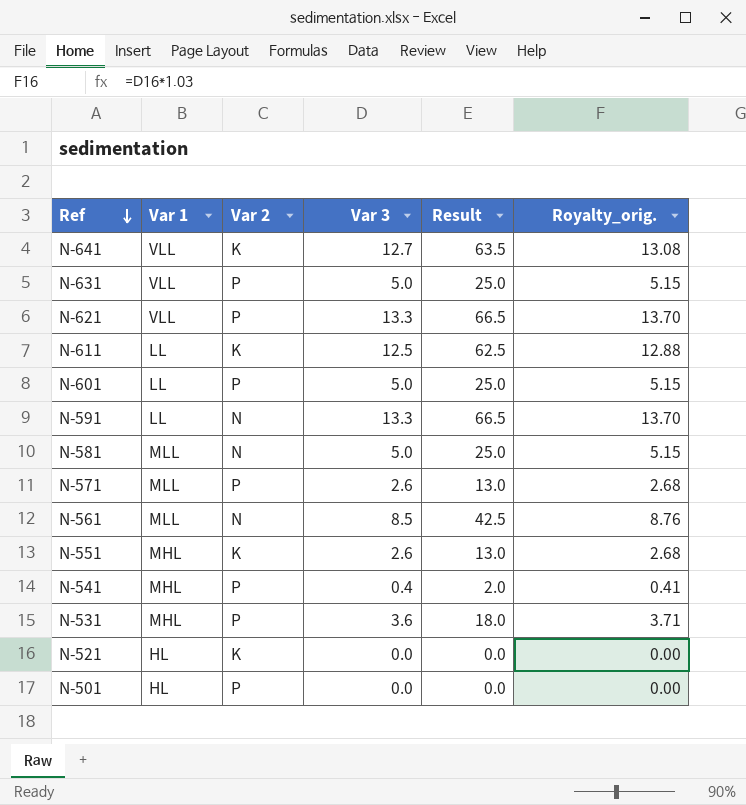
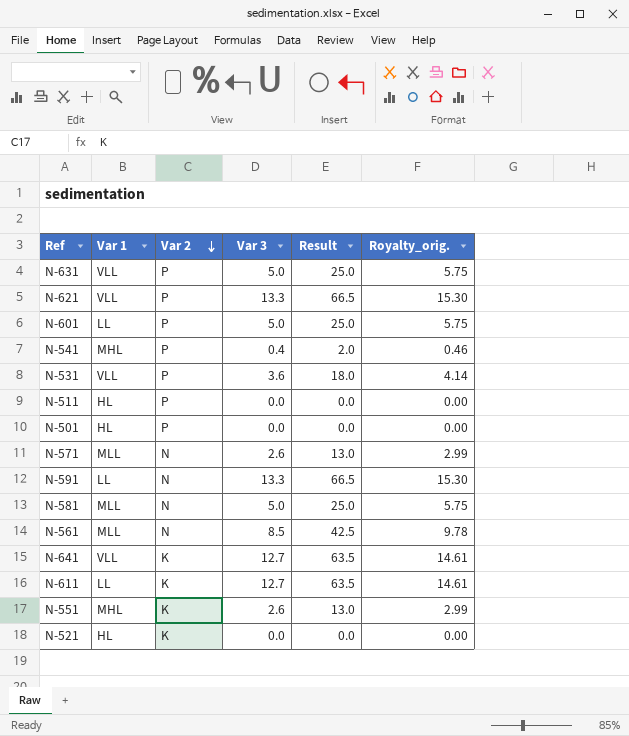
row order: Ref descending -> Var 2 descending
column Royalty_orig. | formula: [Var 3] * 1.03 -> [Var 3] * 1.15
N-531 | Var 1: MHL -> VLL
row N-511: none -> HL | P | 0.0 | 0.0 | 0.00
N-571 | Var 2: P -> N
N-611 | Var 3: 12.5 -> 12.7
N-611 | Result: 62.5 -> 63.5

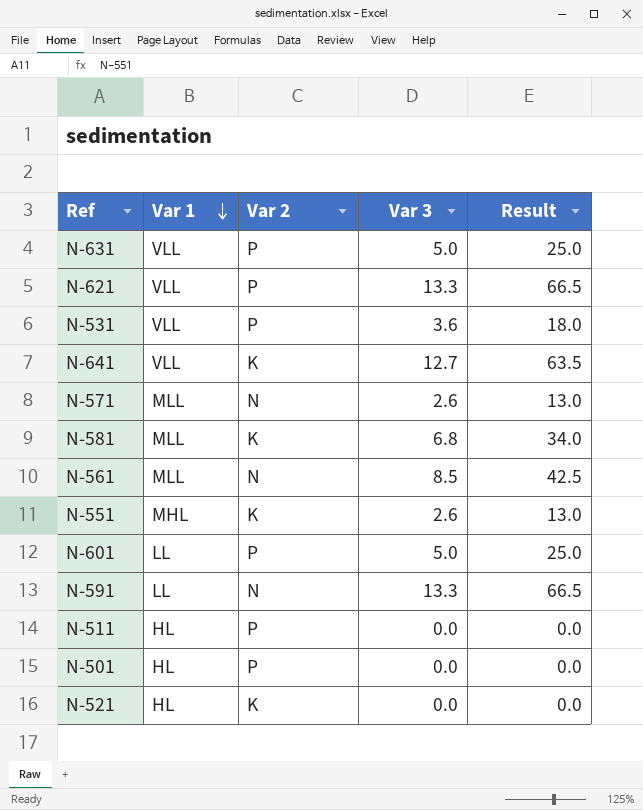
row order: Var 2 descending -> Var 1 descending
column Royalty_orig. | formula: [Var 3] * 1.15 -> none
row N-541: MHL | P | 0.4 | 2.0 | 0.46 -> none
row N-611: LL | K | 12.7 | 63.5 | 14.61 -> none
N-581 | Var 2: N -> K
N-581 | Var 3: 5.0 -> 6.8
N-581 | Result: 25.0 -> 34.0

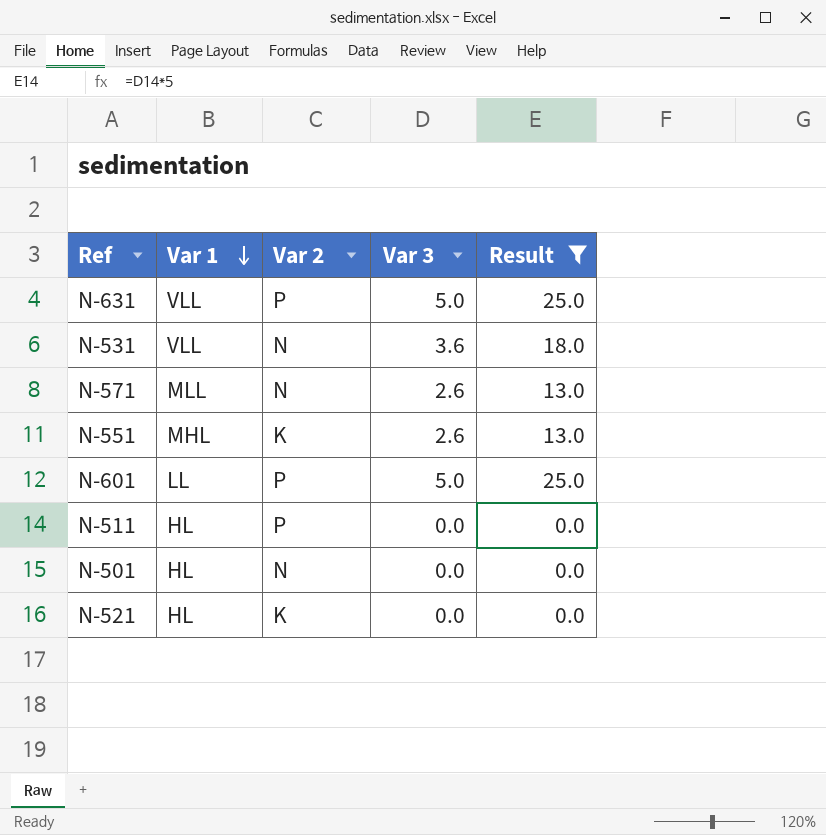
filter: none -> Result <= 25.0
N-531 | Var 2: P -> N
N-501 | Var 2: P -> N

